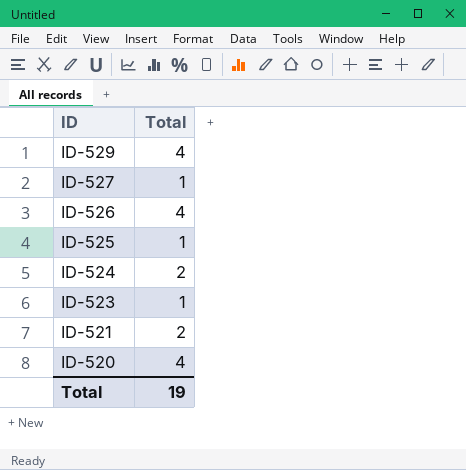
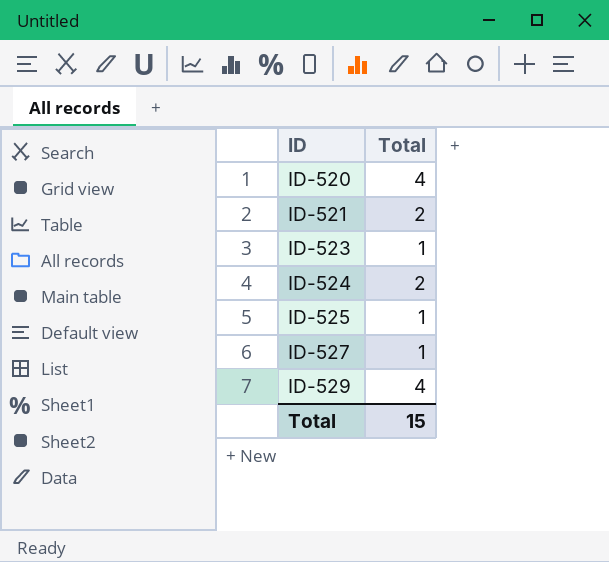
row order: ID descending -> ID ascending
row ID-526: 4 -> none
Total | Total: 19 -> 15

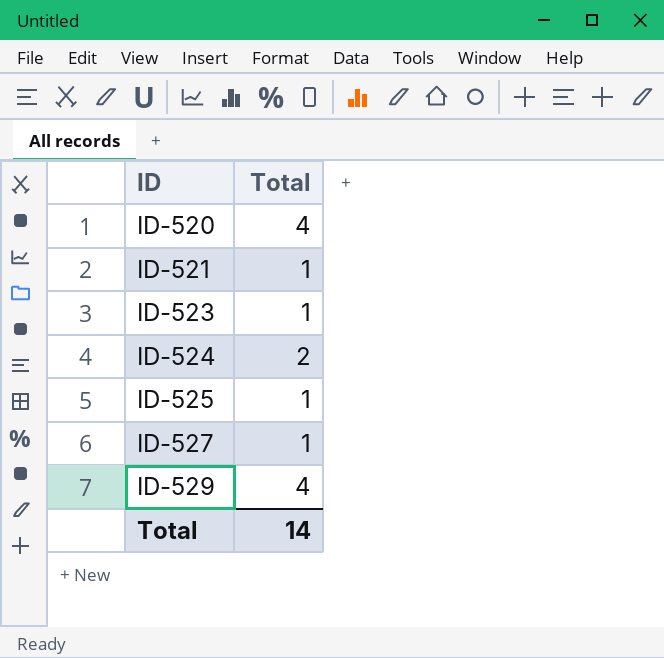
ID-521 | Total: 2 -> 1
Total | Total: 15 -> 14

